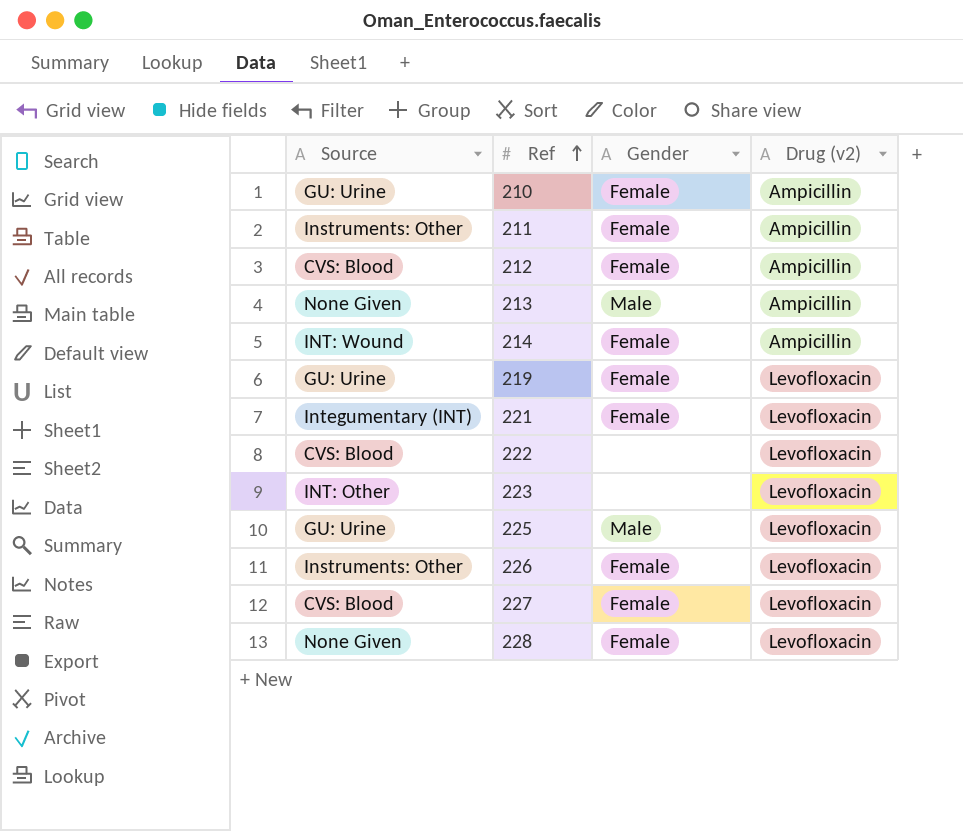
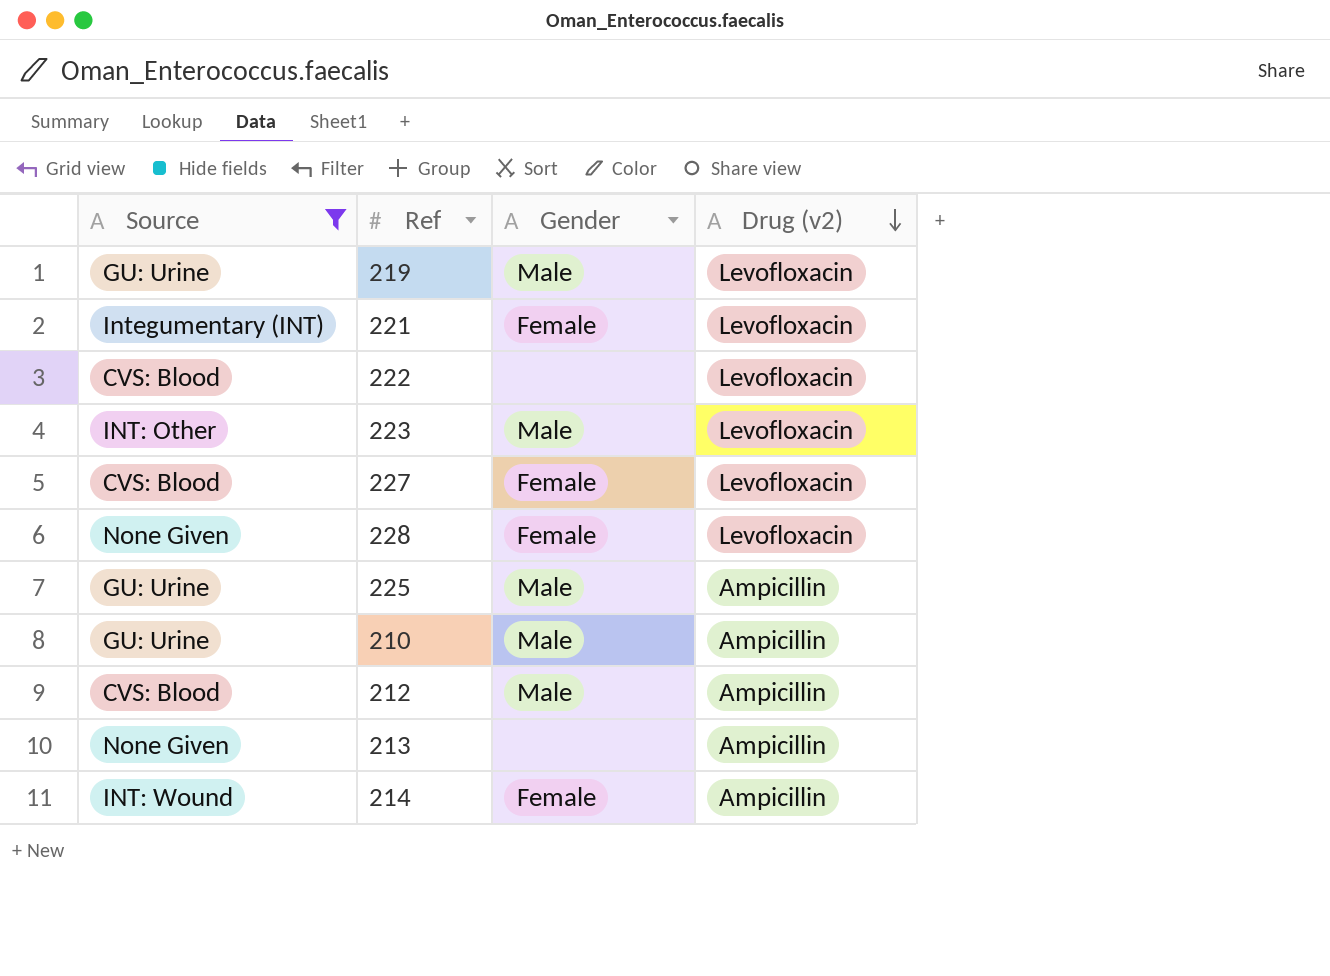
filter: none -> Source != Instruments: Other
row order: Ref ascending -> Drug (v2) descending
219 | Gender: Female -> Male
223 | Gender: none -> Male
225 | Drug (v2): Levofloxacin -> Ampicillin
210 | Gender: Female -> Male
212 | Gender: Female -> Male
213 | Gender: Male -> none

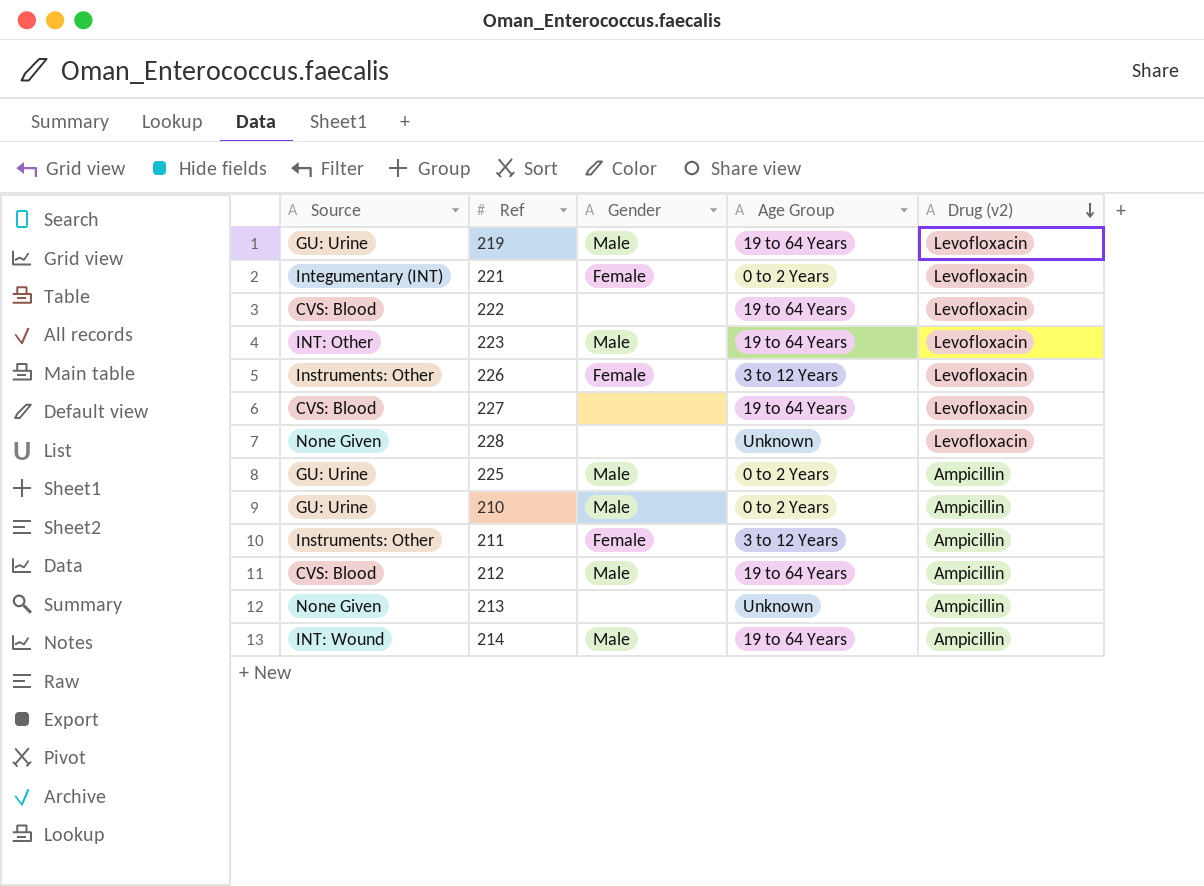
filter: Source != Instruments: Other -> none
column Age Group | position: none -> 4
227 | Gender: Female -> none
228 | Gender: Female -> none
214 | Gender: Female -> Male

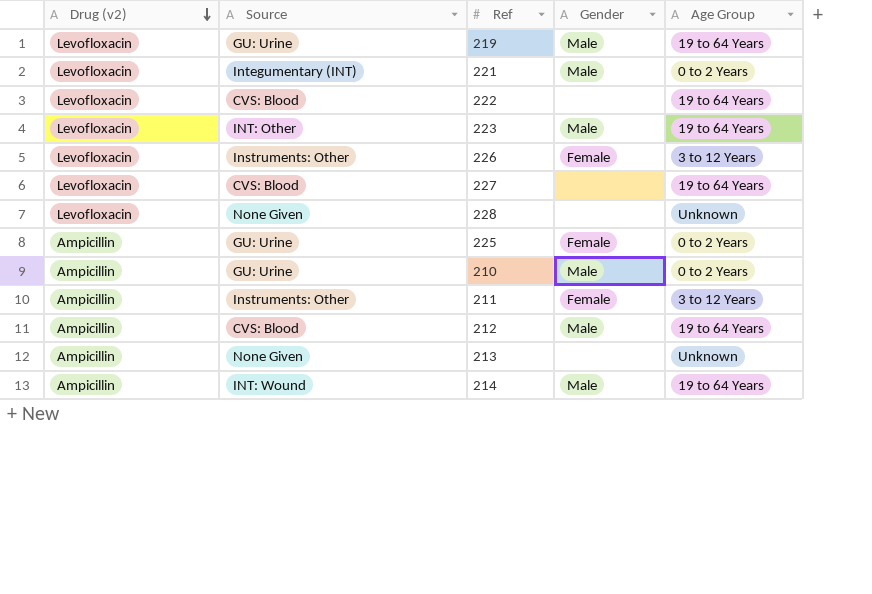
column Drug (v2) | position: 5 -> 1
221 | Gender: Female -> Male
225 | Gender: Male -> Female

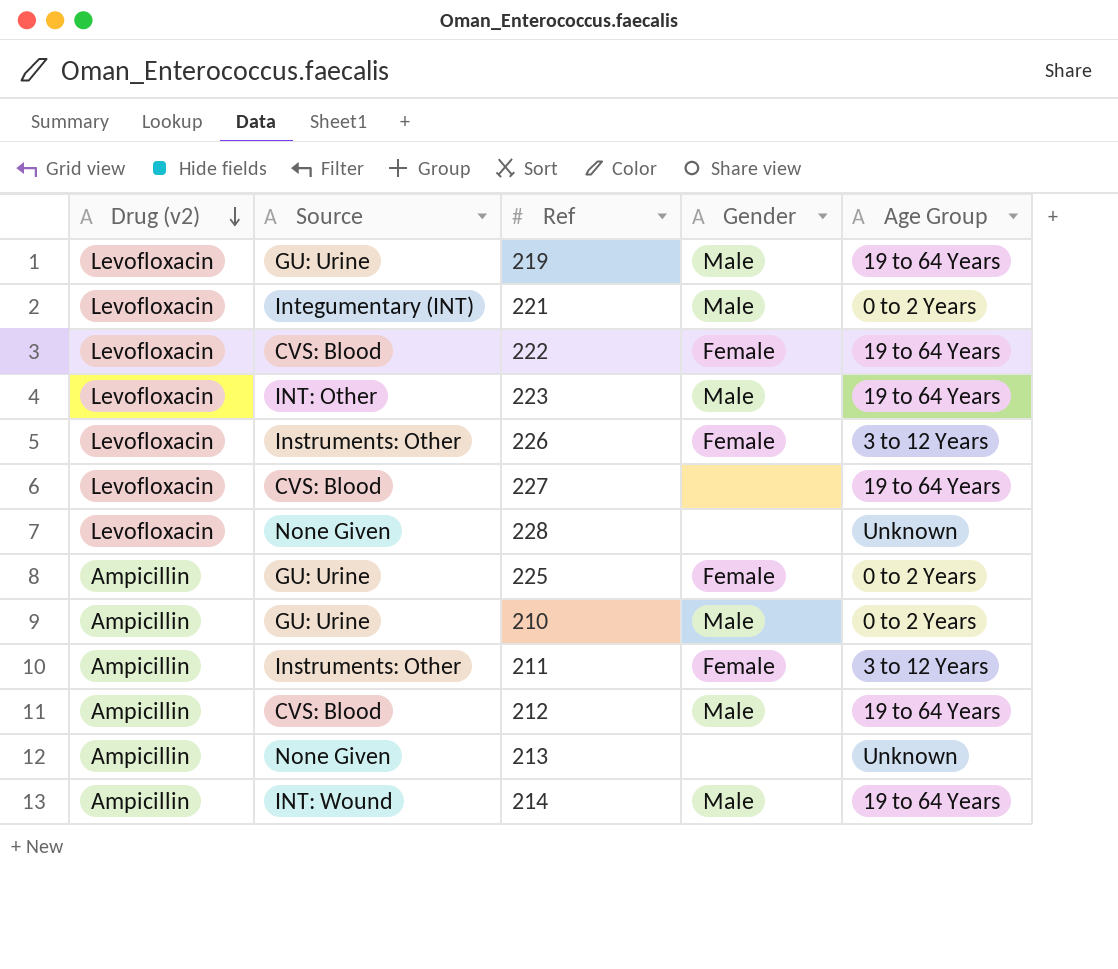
222 | Gender: none -> Female

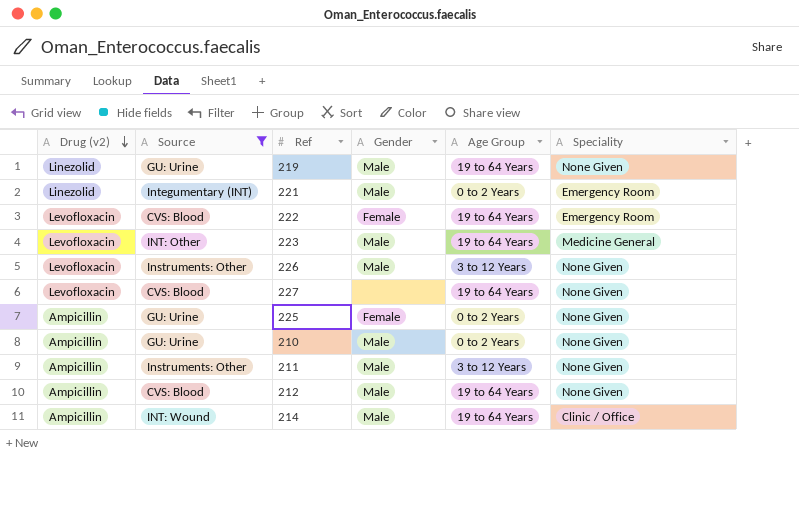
filter: none -> Source != None Given
column Speciality | position: none -> 6
219 | Drug (v2): Levofloxacin -> Linezolid
221 | Drug (v2): Levofloxacin -> Linezolid
226 | Gender: Female -> Male
211 | Gender: Female -> Male

